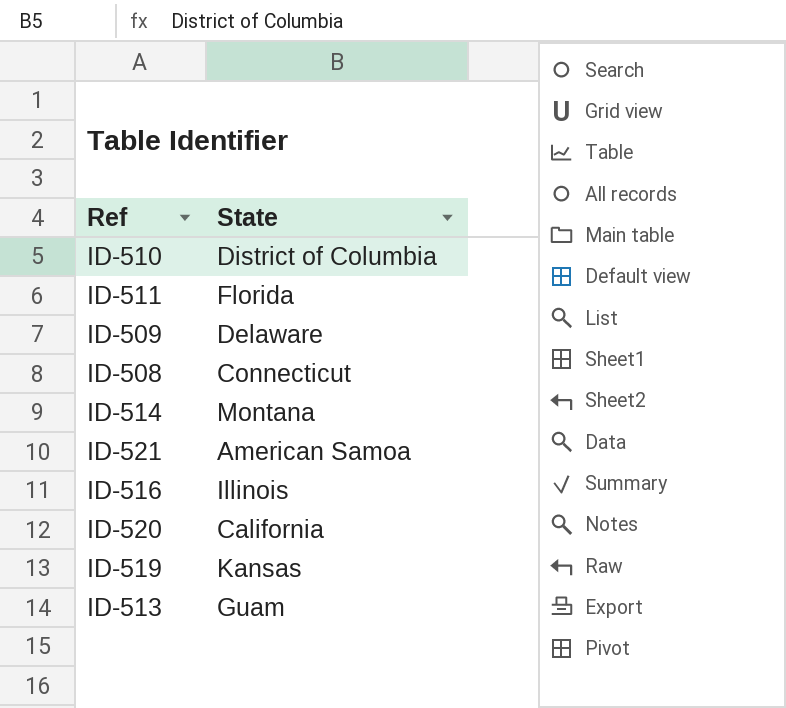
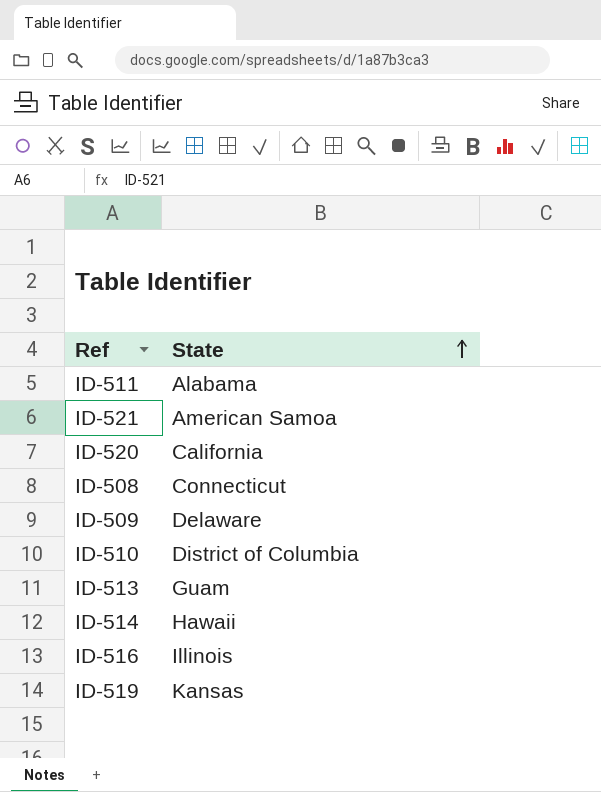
row order: none -> State ascending
ID-511 | State: Florida -> Alabama
ID-514 | State: Montana -> Hawaii

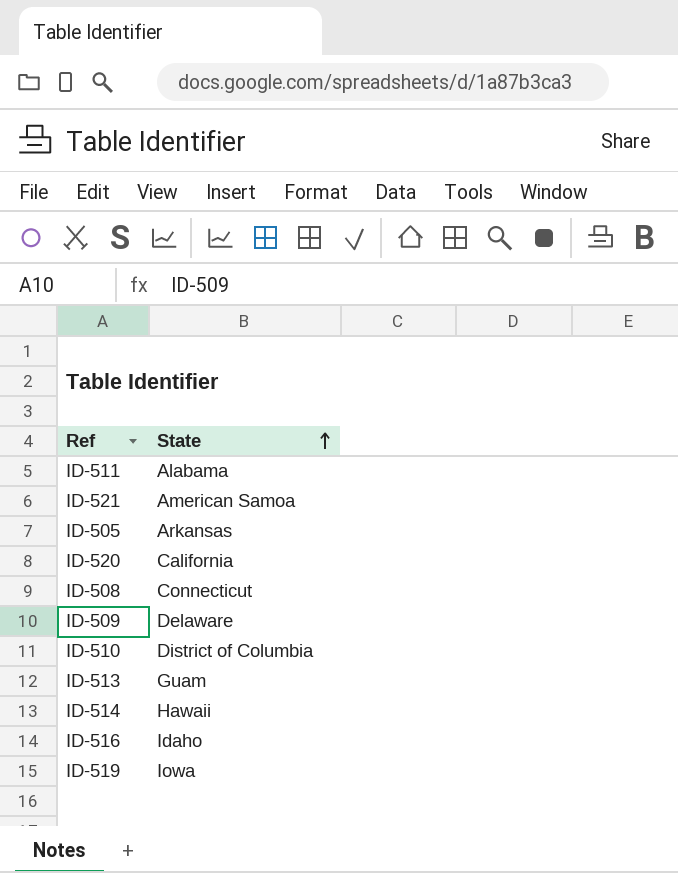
row ID-505: none -> Arkansas
ID-516 | State: Illinois -> Idaho
ID-519 | State: Kansas -> Iowa

